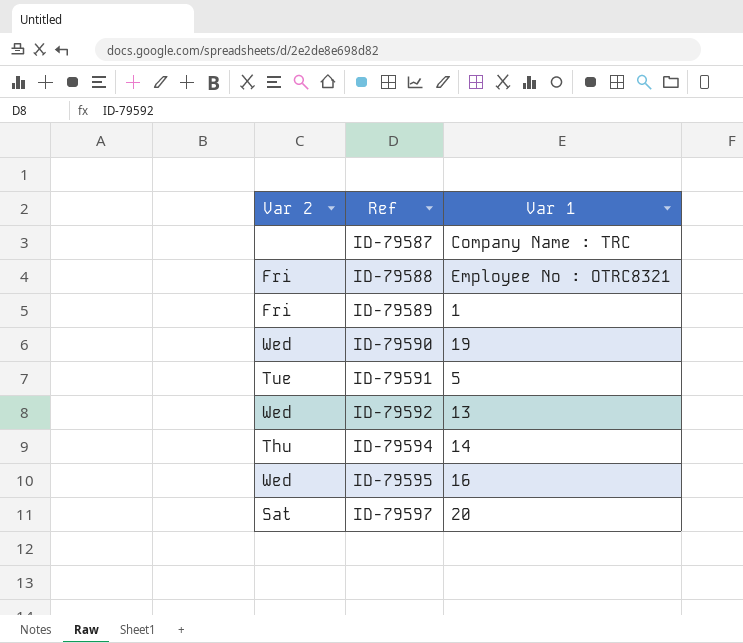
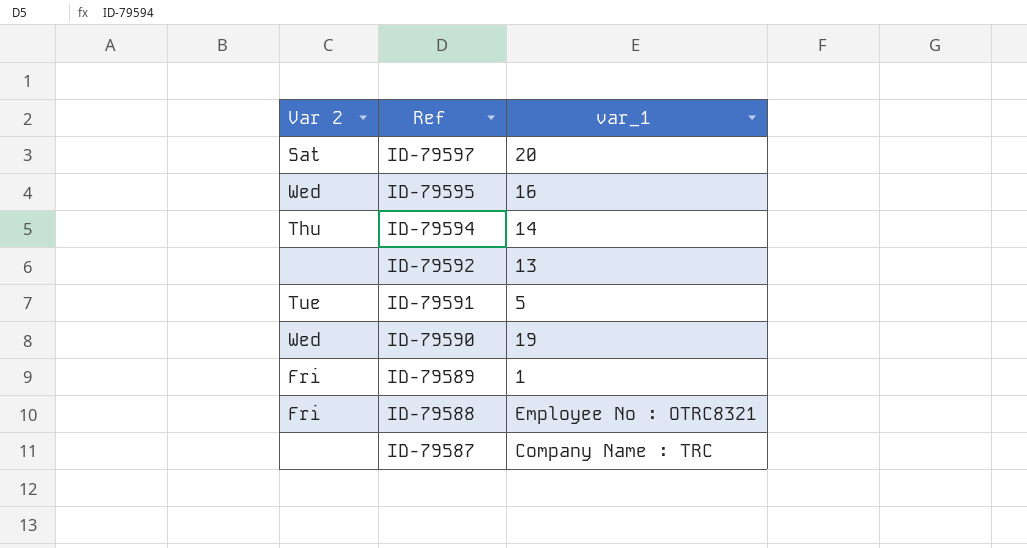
row order: Ref ascending -> Ref descending
column name: Var 1 -> var_1
ID-79592 | Var 2: Wed -> none

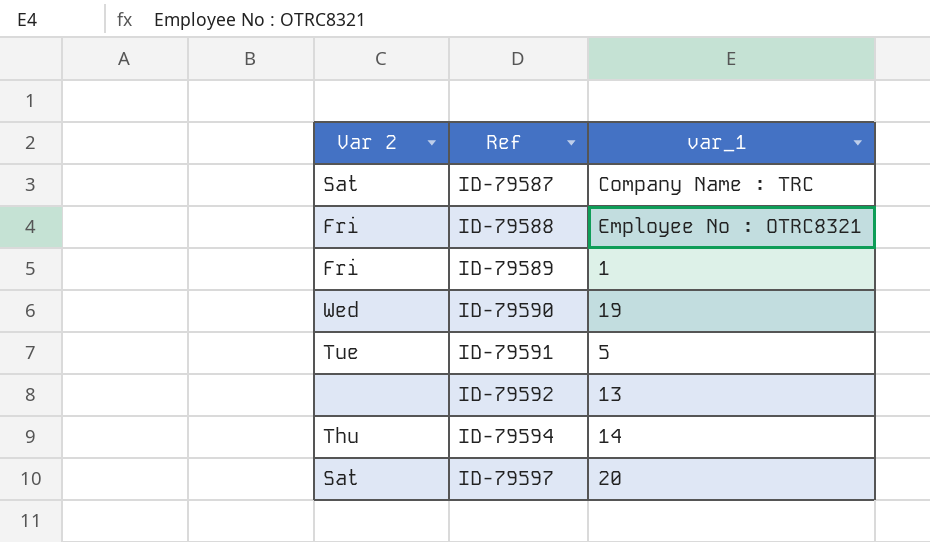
row order: Ref descending -> Ref ascending
row ID-79595: Wed | 16 -> none
ID-79587 | Var 2: none -> Sat

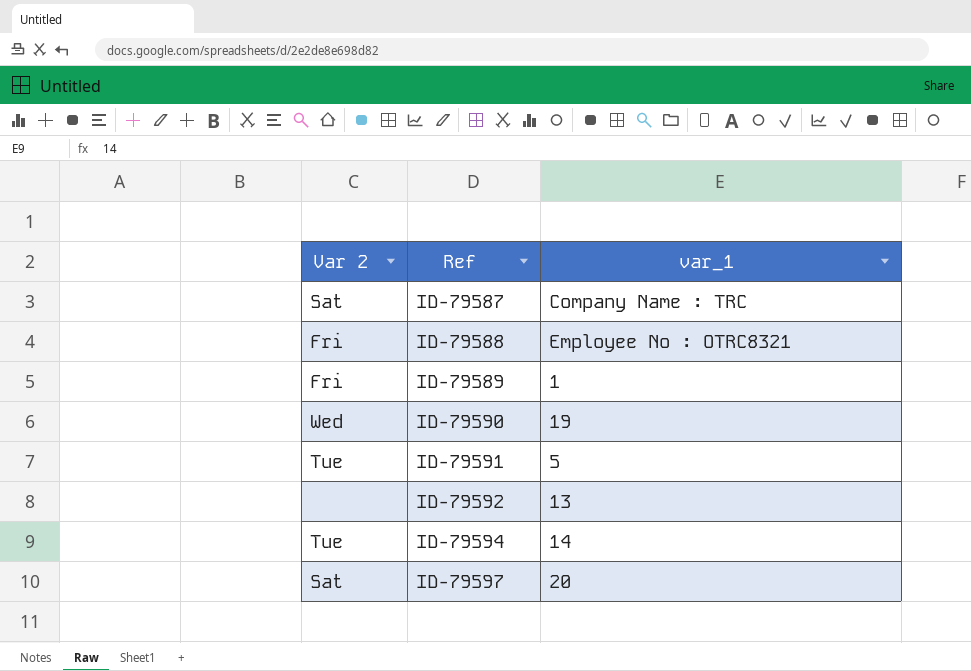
ID-79594 | Var 2: Thu -> Tue

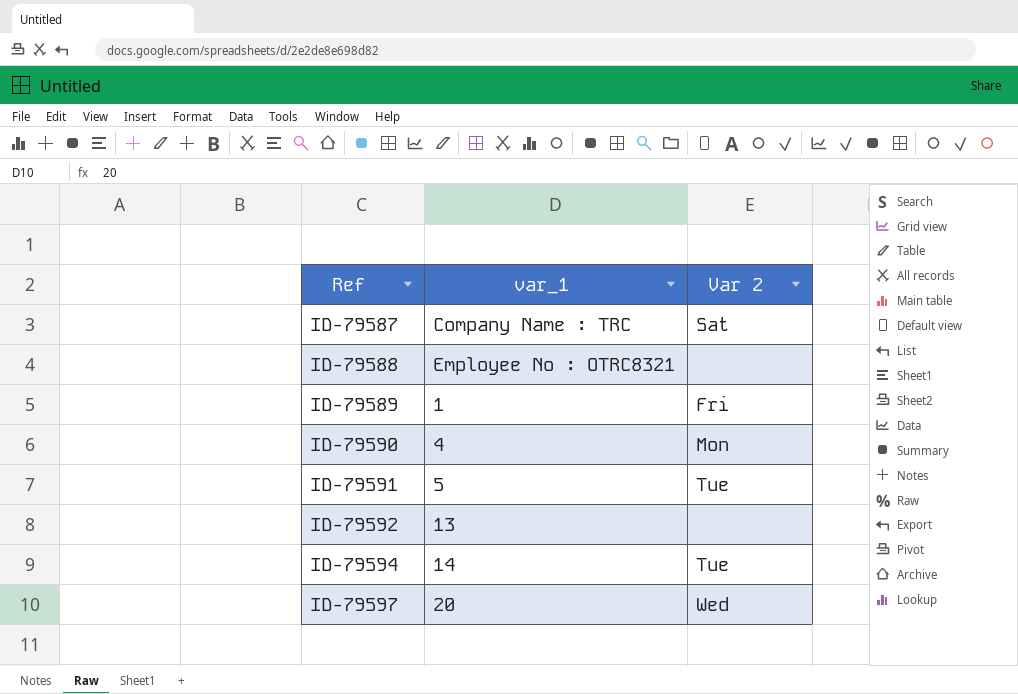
column Var 2 | position: 1 -> 3
ID-79588 | Var 2: Fri -> none
ID-79590 | var_1: 19 -> 4
ID-79590 | Var 2: Wed -> Mon
ID-79597 | Var 2: Sat -> Wed

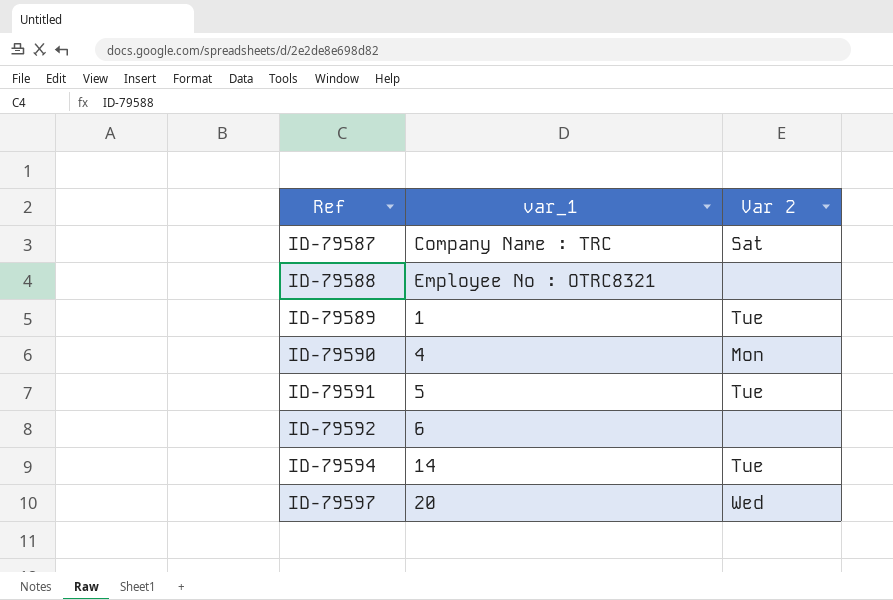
ID-79589 | Var 2: Fri -> Tue
ID-79592 | var_1: 13 -> 6

